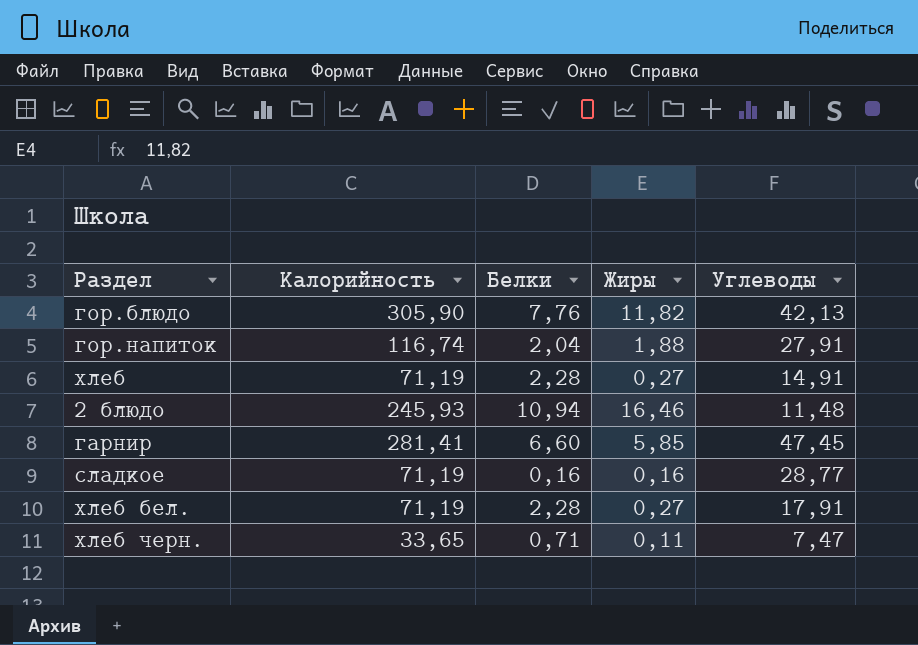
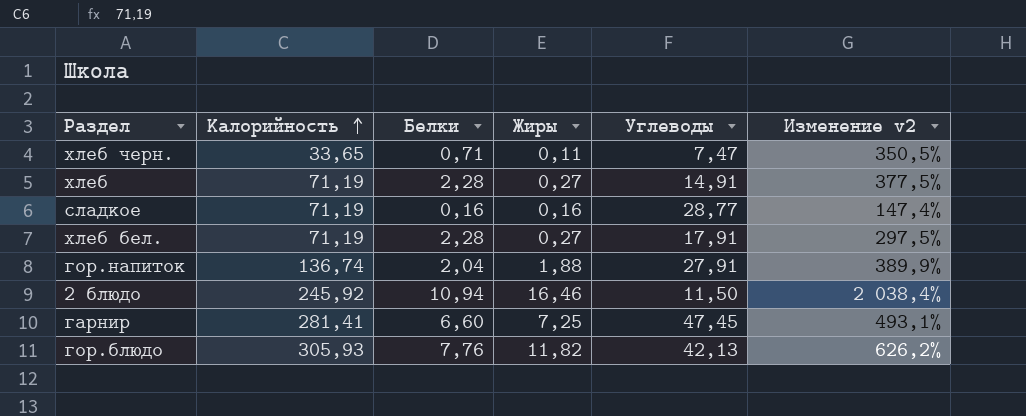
row order: none -> Калорийность ascending
column Изменение v2 | formula: none -> ([Калорийность] - [Углеводы]) / [Углеводы]
гор.напиток | Калорийность: 116,74 -> 136,74
2 блюдо | Калорийность: 245,93 -> 245,92
2 блюдо | Углеводы: 11,48 -> 11,50
гарнир | Жиры: 5,85 -> 7,25
гор.блюдо | Калорийность: 305,90 -> 305,93

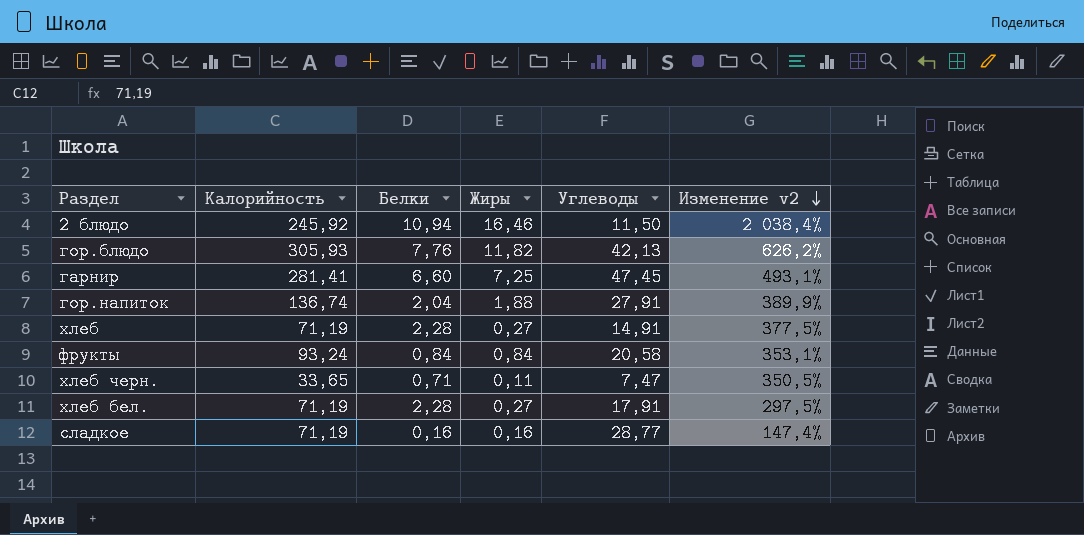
row order: Калорийность ascending -> Изменение v2 descending
row фрукты: none -> 93,24 | 0,84 | 0,84 | 20,58 | 353,1%

